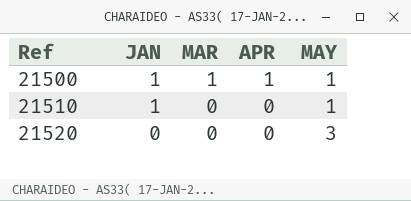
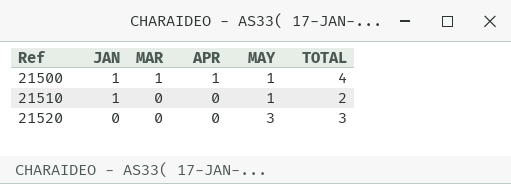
column TOTAL | formula: none -> [JAN] + [MAR] + [APR] + [MAY]

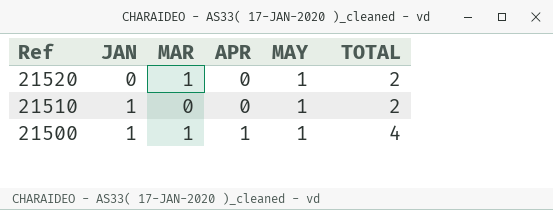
row order: Ref ascending -> Ref descending
21520 | MAR: 0 -> 1
21520 | MAY: 3 -> 1
21520 | TOTAL: 3 -> 2

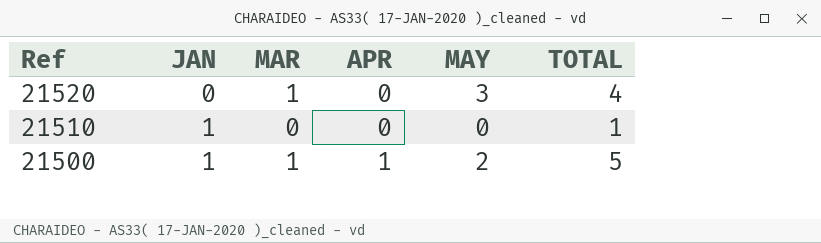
21520 | MAY: 1 -> 3
21520 | TOTAL: 2 -> 4
21510 | MAY: 1 -> 0
21510 | TOTAL: 2 -> 1
21500 | MAY: 1 -> 2
21500 | TOTAL: 4 -> 5

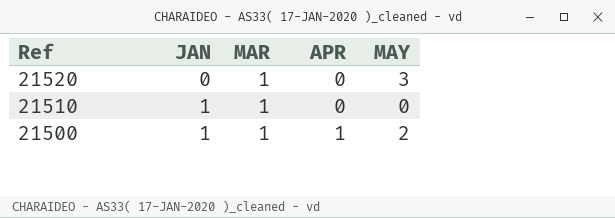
column TOTAL | formula: [JAN] + [MAR] + [APR] + [MAY] -> none
21510 | MAR: 0 -> 1

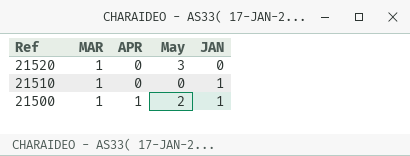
column name: MAY -> May
column JAN | position: 2 -> 5

